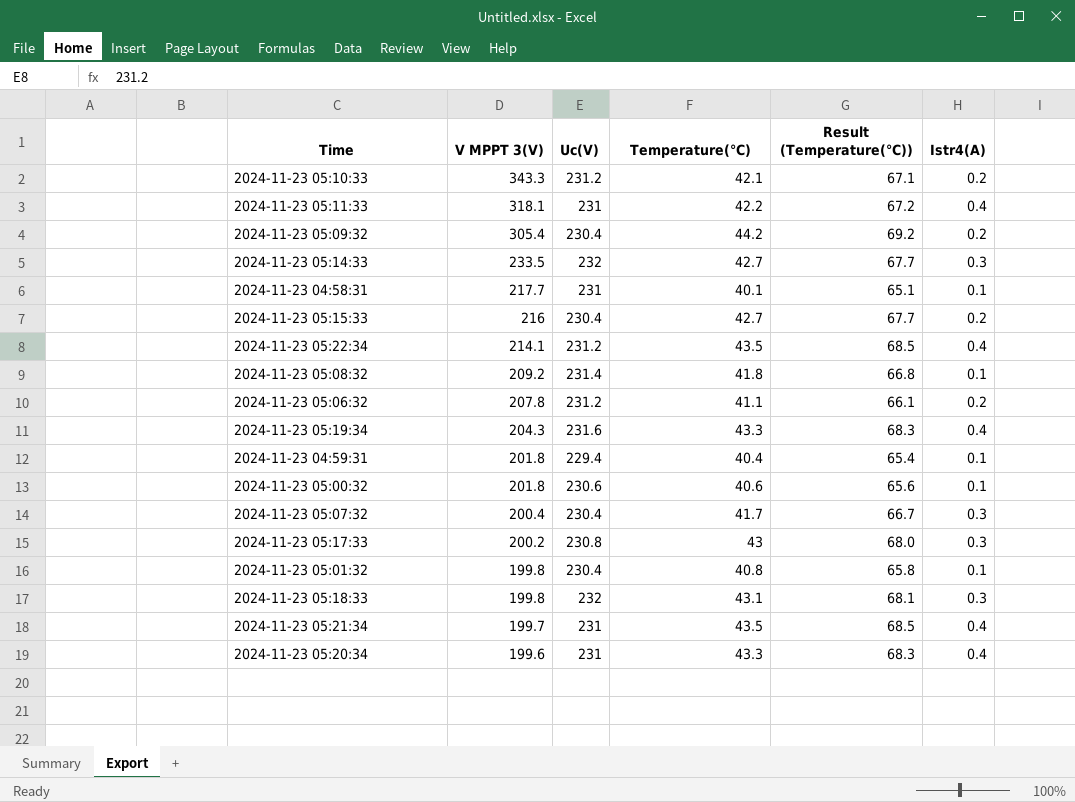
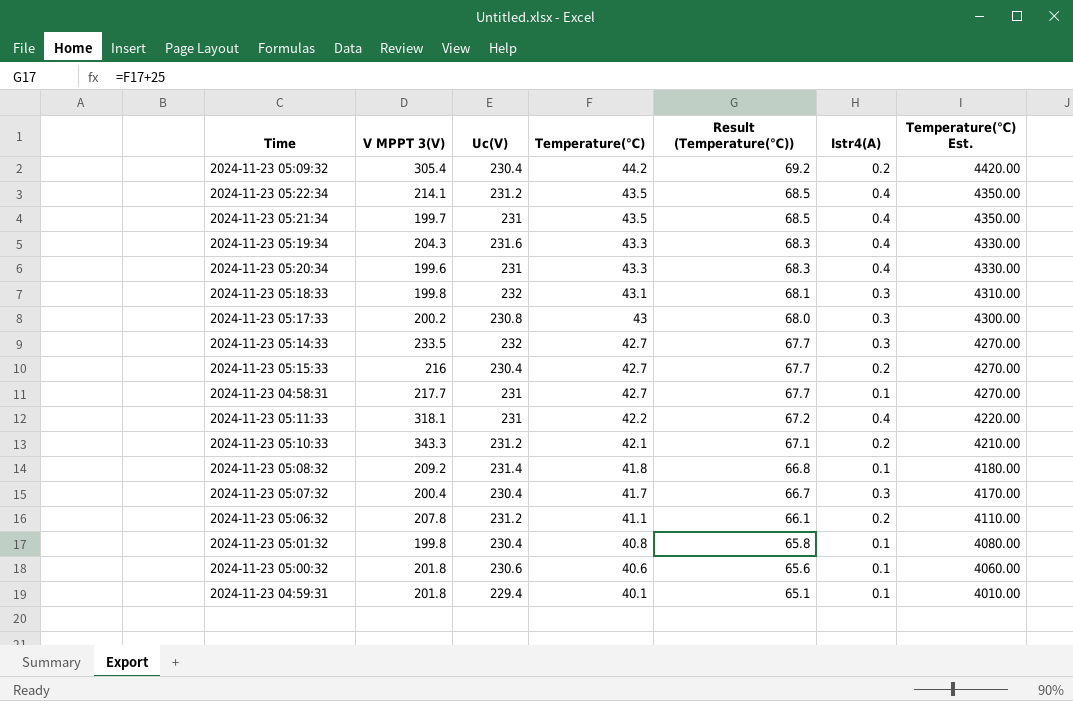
row order: V MPPT 3(V) descending -> Temperature(℃) descending
column Temperature(℃) Est. | formula: none -> [Temperature(℃)] * 100
2024-11-23 04:58:31 | Temperature(℃): 40.1 -> 42.7
2024-11-23 04:58:31 | Result (Temperature(℃)): 65.1 -> 67.7
2024-11-23 04:59:31 | Temperature(℃): 40.4 -> 40.1
2024-11-23 04:59:31 | Result (Temperature(℃)): 65.4 -> 65.1

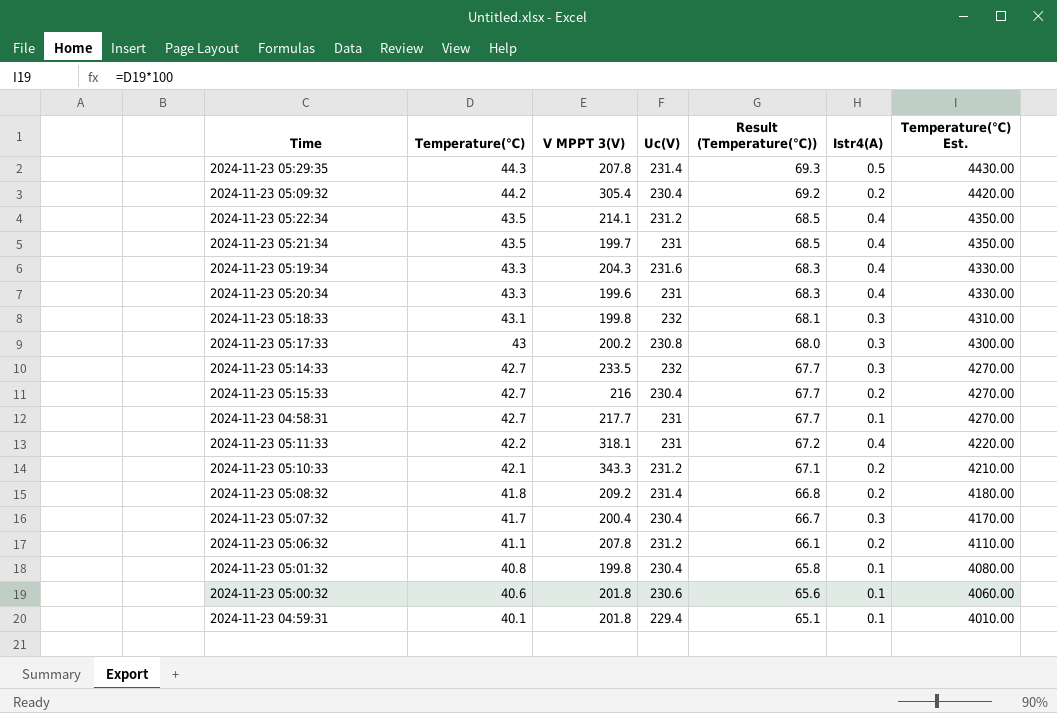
column Temperature(℃) | position: 4 -> 2
row 2024-11-23 05:29:35: none -> 44.3 | 207.8 | 231.4 | 69.3 | 0.5 | 4430.00
2024-11-23 05:08:32 | Istr4(A): 0.1 -> 0.2

